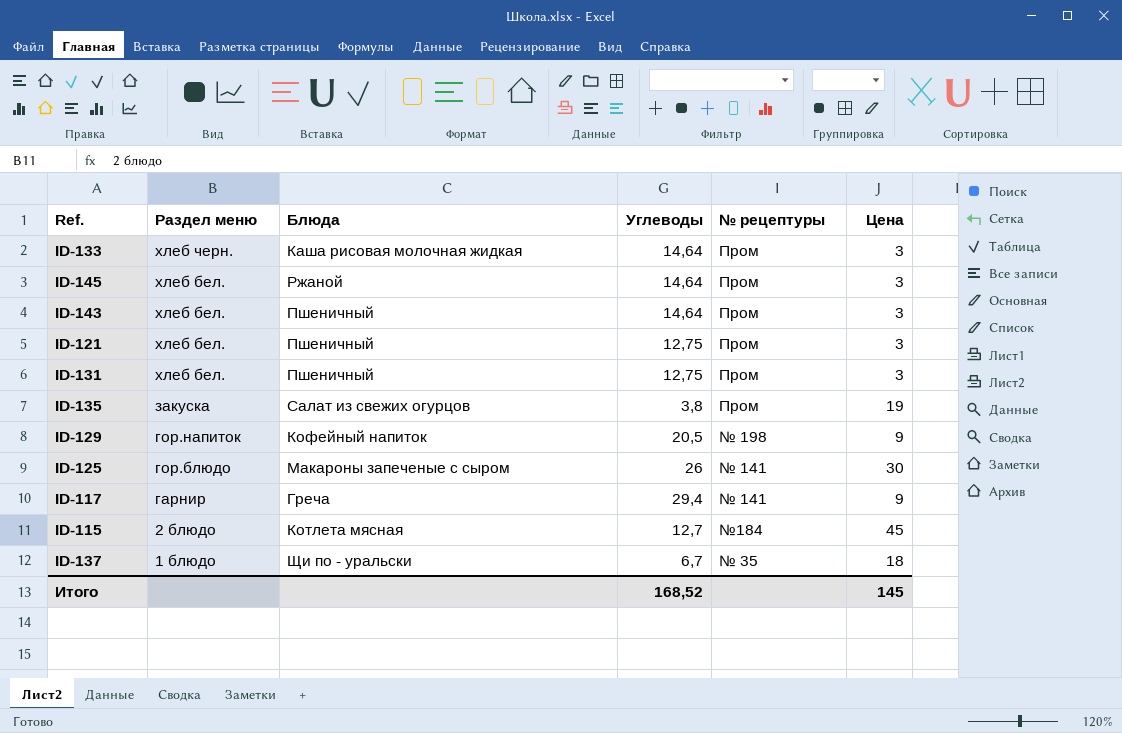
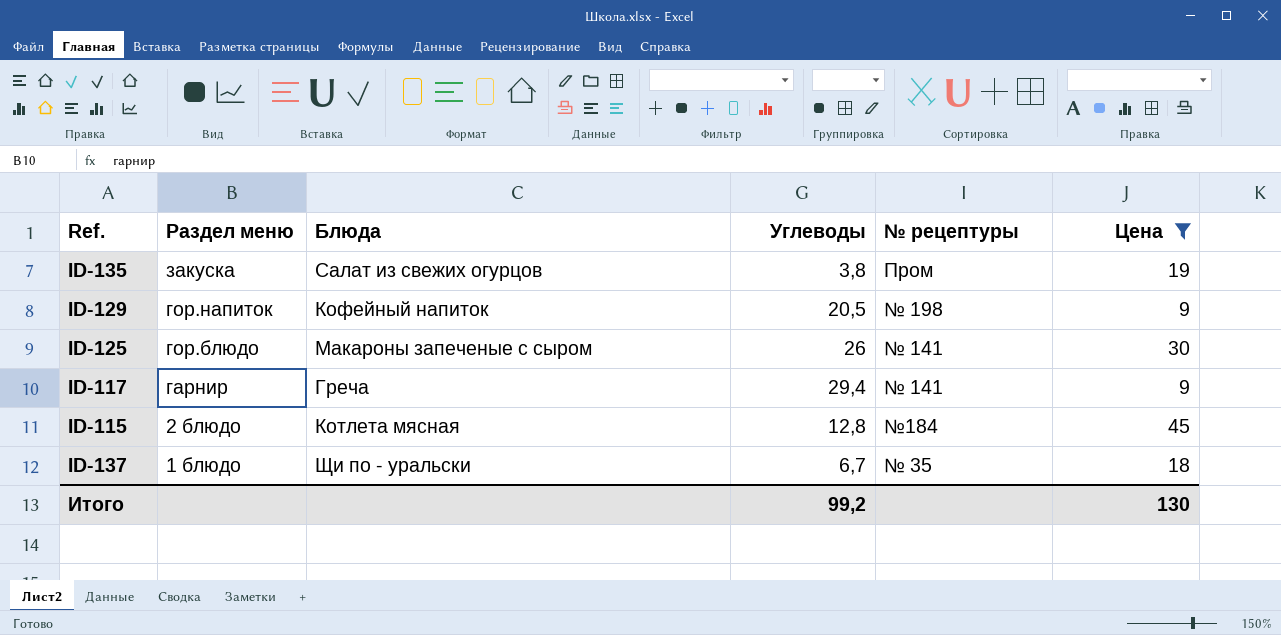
filter: none -> Цена != 3
ID-115 | Углеводы: 12,7 -> 12,8
Итого | Углеводы: 168,52 -> 99,2
Итого | Цена: 145 -> 130

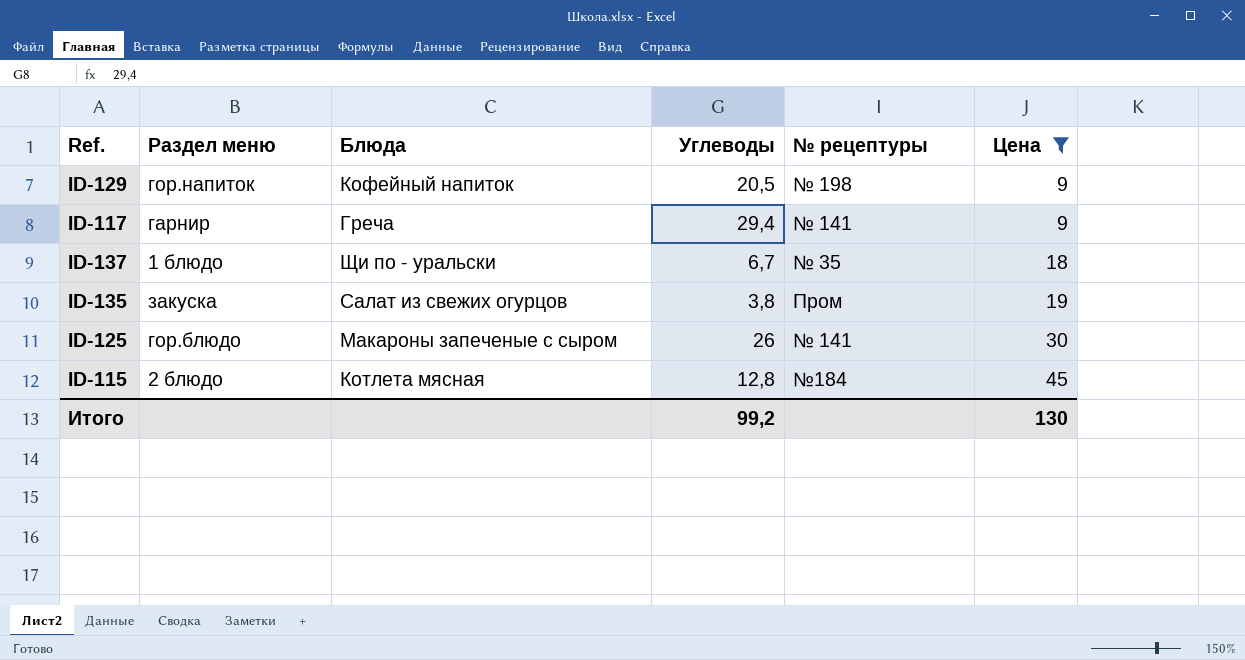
row order: Раздел меню descending -> Цена ascending

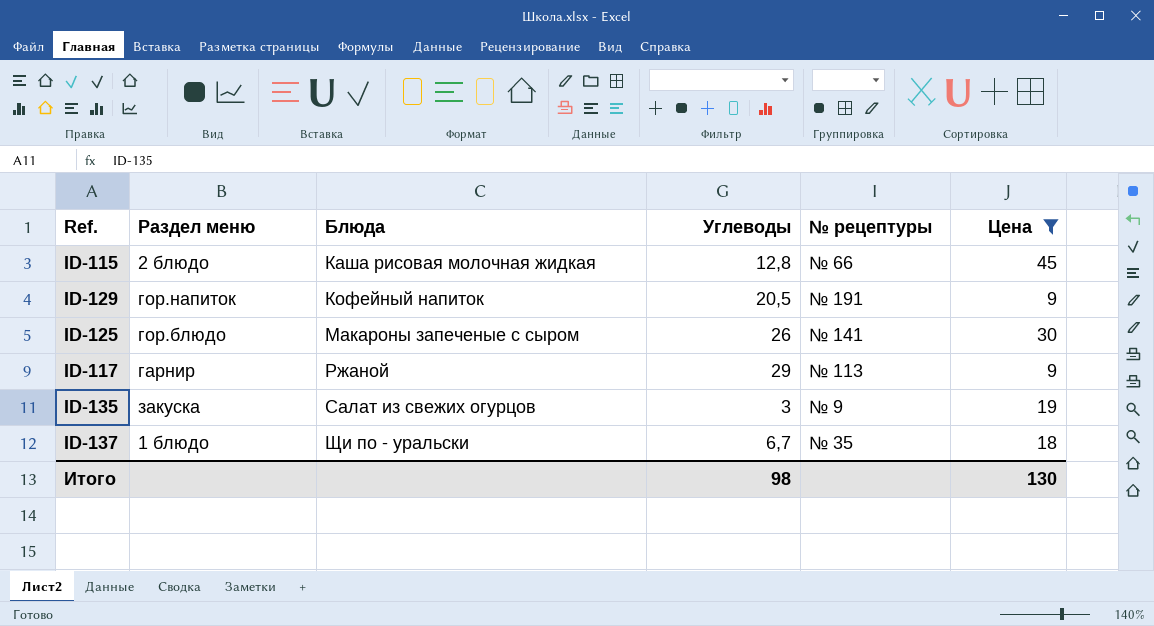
row order: Цена ascending -> Блюда ascending
ID-115 | Блюда: Котлета мясная -> Каша рисовая молочная жидкая
ID-115 | № рецептуры: №184 -> № 66
ID-129 | № рецептуры: № 198 -> № 191
ID-117 | Блюда: Греча -> Ржаной
ID-117 | Углеводы: 29,4 -> 29
ID-117 | № рецептуры: № 141 -> № 113
ID-135 | Углеводы: 3,8 -> 3
ID-135 | № рецептуры: Пром -> № 9
Итого | Углеводы: 99,2 -> 98

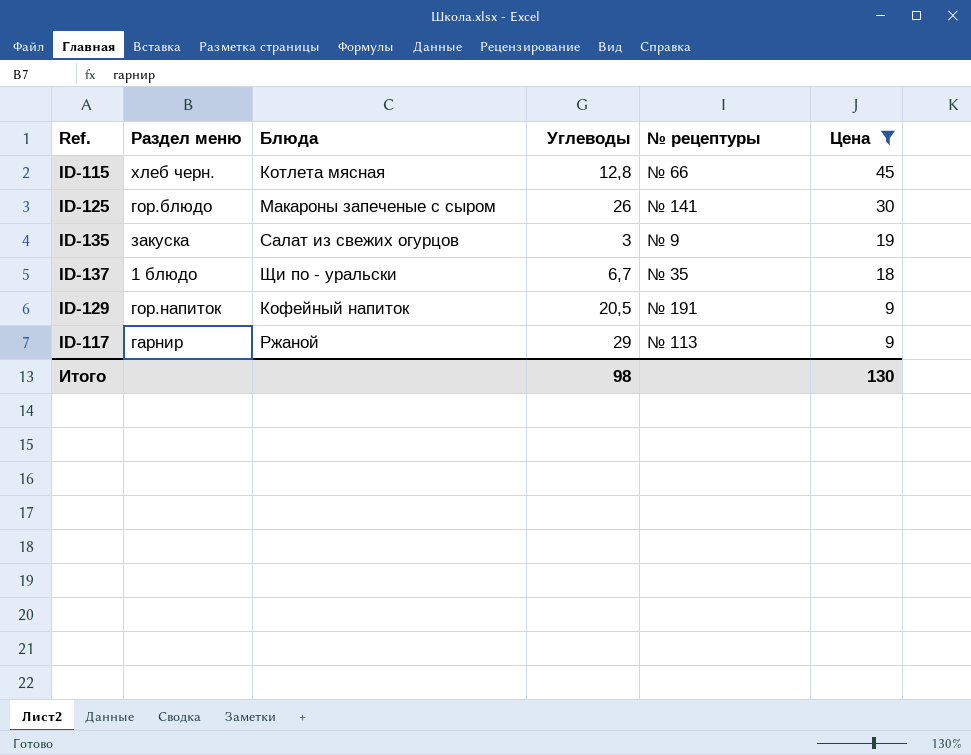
row order: Блюда ascending -> Цена descending
ID-115 | Раздел меню: 2 блюдо -> хлеб черн.
ID-115 | Блюда: Каша рисовая молочная жидкая -> Котлета мясная

